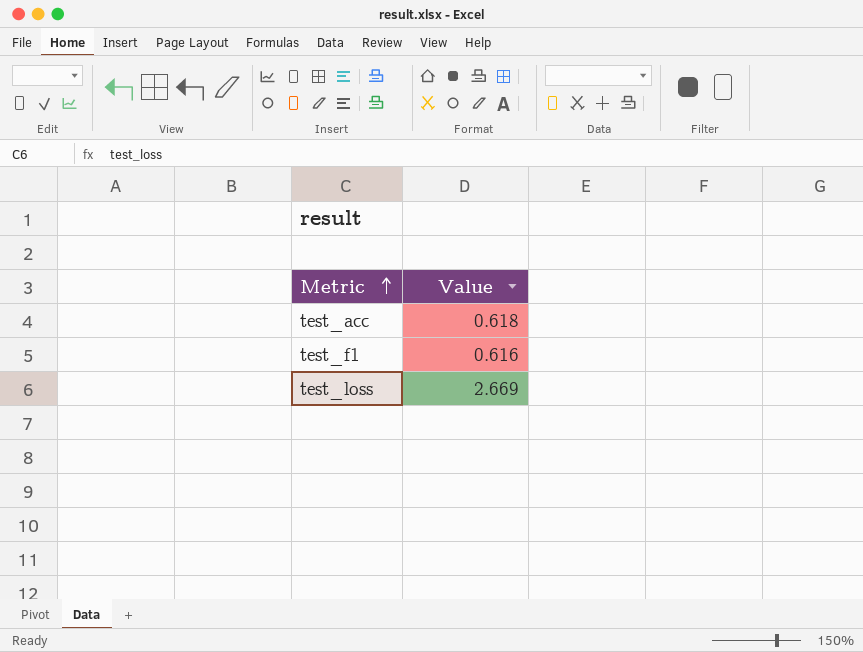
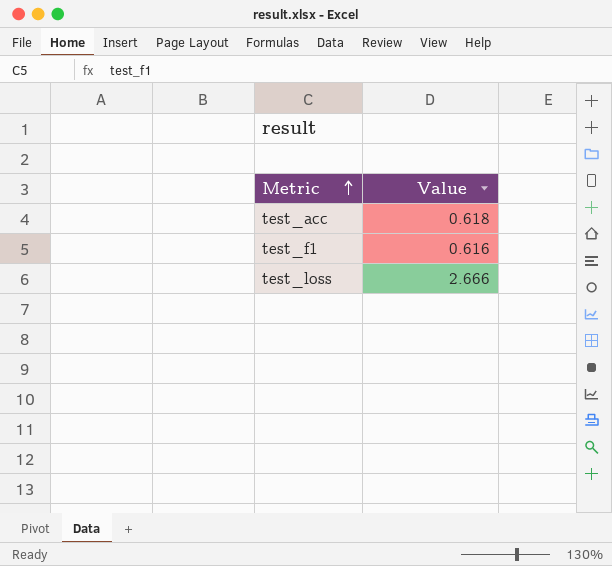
test_loss | Value: 2.669 -> 2.666

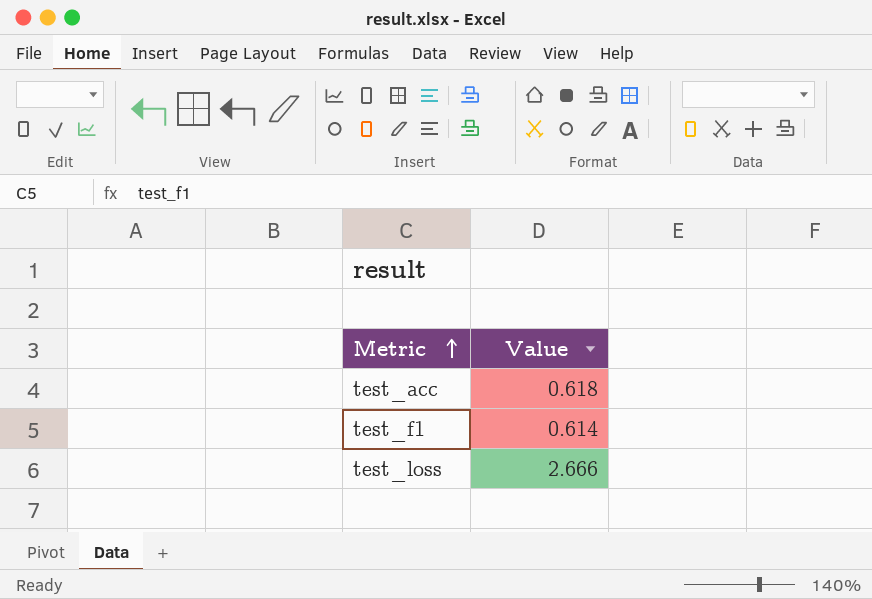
test_f1 | Value: 0.616 -> 0.614

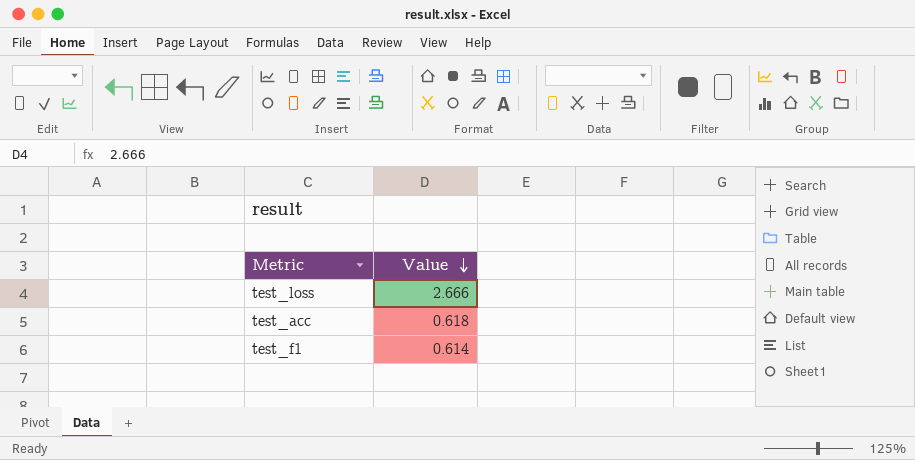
row order: Metric ascending -> Value descending

